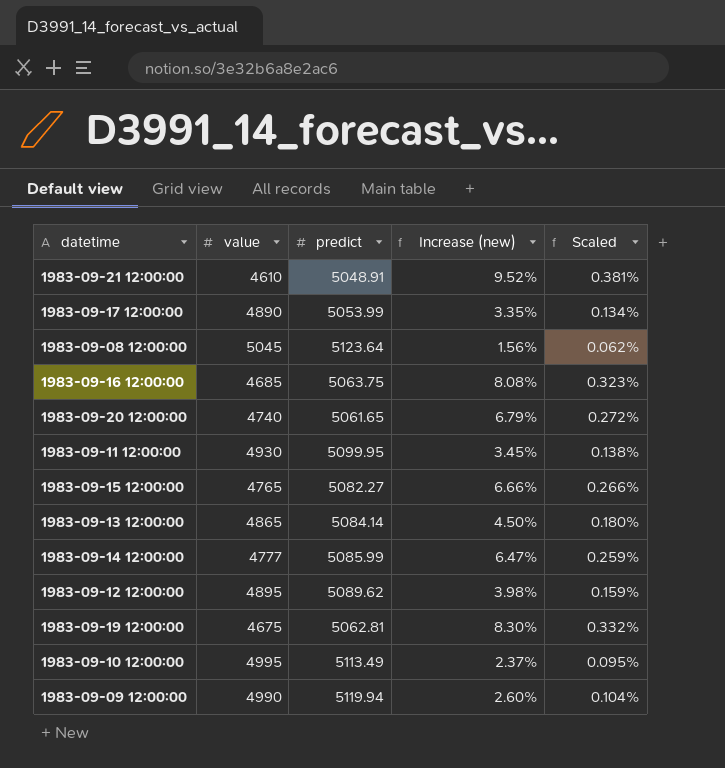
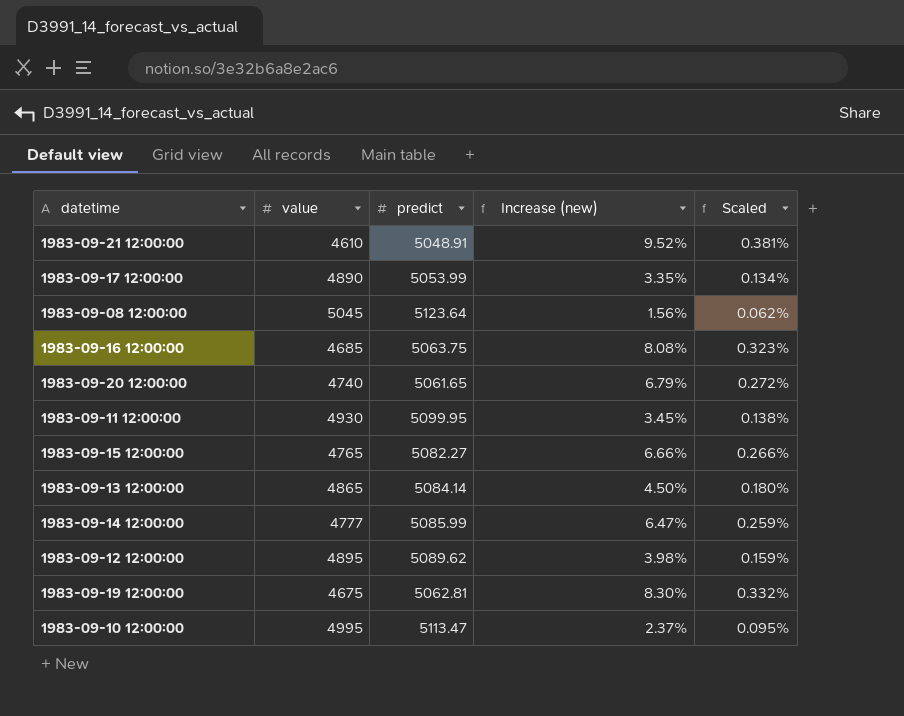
row 1983-09-09 12:00:00: 4990 | 5119.94 | 2.60% | 0.104% -> none
1983-09-10 12:00:00 | predict: 5113.49 -> 5113.47

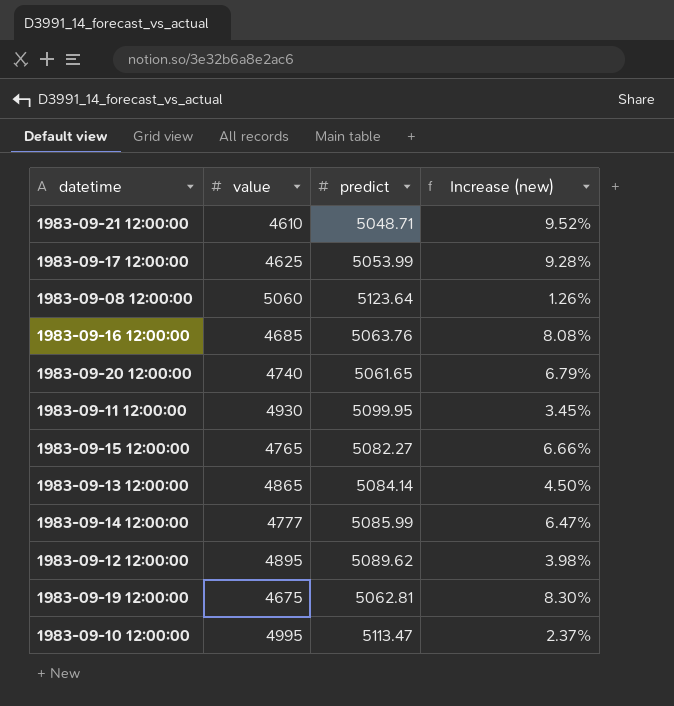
column Scaled | formula: [Increase (new)] * 0.04 -> none
1983-09-21 12:00:00 | predict: 5048.91 -> 5048.71
1983-09-17 12:00:00 | value: 4890 -> 4625
1983-09-17 12:00:00 | Increase (new): 3.35% -> 9.28%
1983-09-08 12:00:00 | value: 5045 -> 5060
1983-09-08 12:00:00 | Increase (new): 1.56% -> 1.26%
1983-09-16 12:00:00 | predict: 5063.75 -> 5063.76

